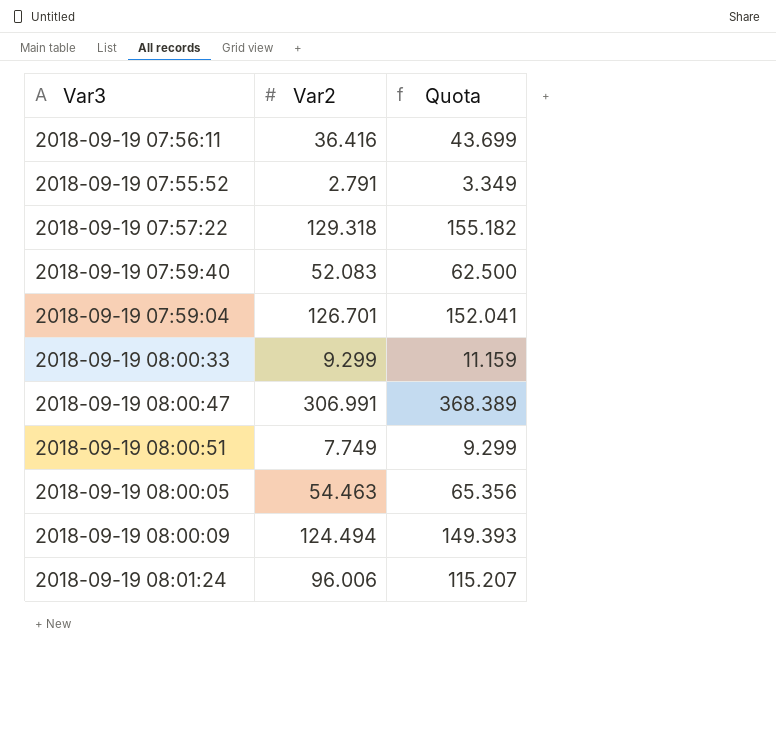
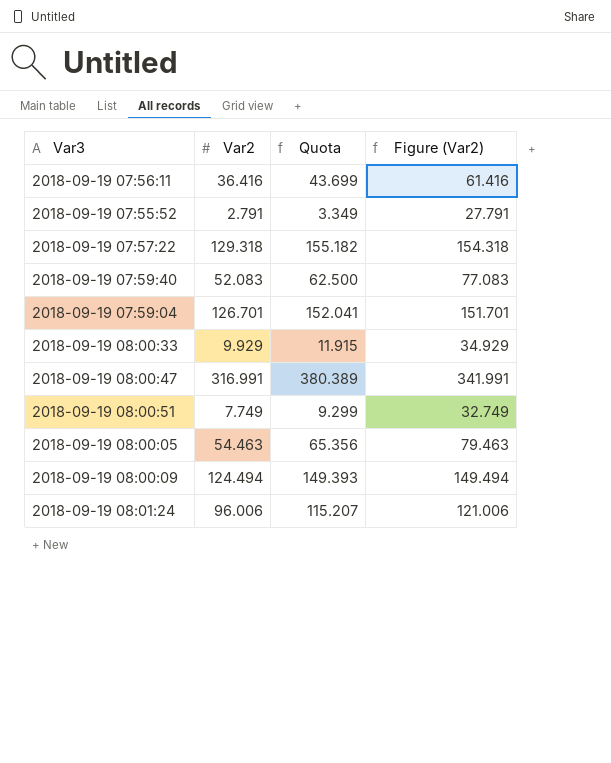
column Figure (Var2) | formula: none -> [Var2] + 25
2018-09-19 08:00:33 | Var2: 9.299 -> 9.929
2018-09-19 08:00:33 | Quota: 11.159 -> 11.915
2018-09-19 08:00:47 | Var2: 306.991 -> 316.991
2018-09-19 08:00:47 | Quota: 368.389 -> 380.389

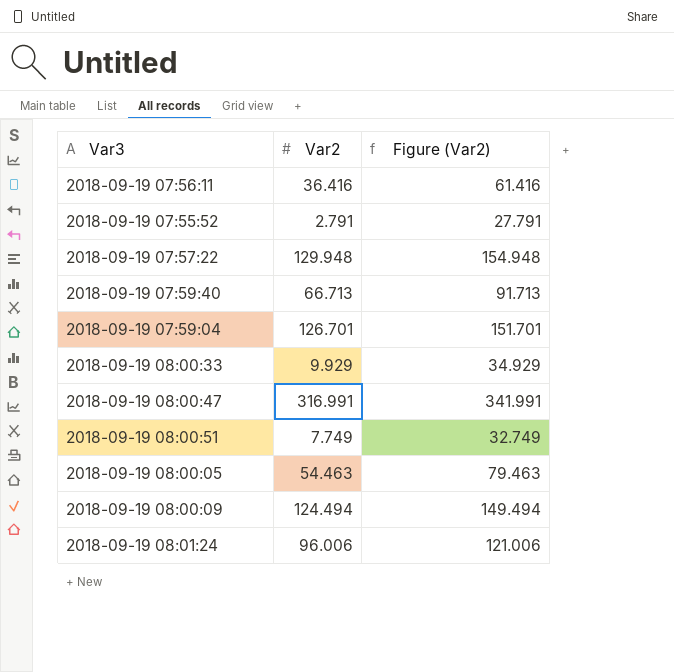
column Quota | formula: [Var2] * 1.2 -> none
2018-09-19 07:57:22 | Var2: 129.318 -> 129.948
2018-09-19 07:57:22 | Figure (Var2): 154.318 -> 154.948
2018-09-19 07:59:40 | Var2: 52.083 -> 66.713
2018-09-19 07:59:40 | Figure (Var2): 77.083 -> 91.713

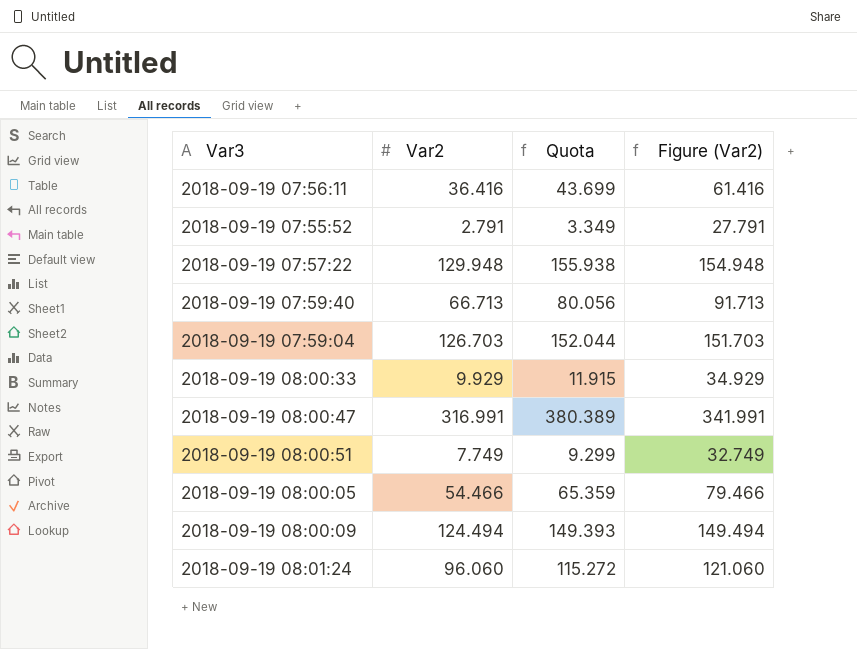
column Quota | formula: none -> [Var2] * 1.2
2018-09-19 07:59:04 | Var2: 126.701 -> 126.703
2018-09-19 07:59:04 | Figure (Var2): 151.701 -> 151.703
2018-09-19 08:00:05 | Var2: 54.463 -> 54.466
2018-09-19 08:00:05 | Figure (Var2): 79.463 -> 79.466
2018-09-19 08:01:24 | Var2: 96.006 -> 96.060
2018-09-19 08:01:24 | Figure (Var2): 121.006 -> 121.060

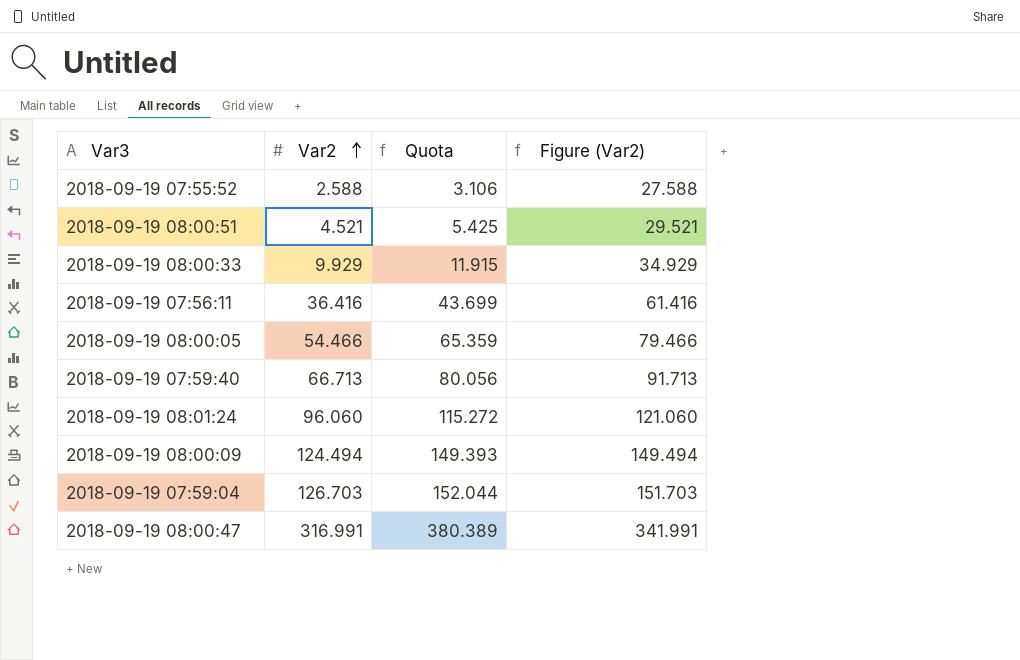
row order: none -> Var2 ascending
row 2018-09-19 07:57:22: 129.948 | 155.938 | 154.948 -> none
2018-09-19 07:55:52 | Var2: 2.791 -> 2.588
2018-09-19 07:55:52 | Quota: 3.349 -> 3.106
2018-09-19 07:55:52 | Figure (Var2): 27.791 -> 27.588
2018-09-19 08:00:51 | Var2: 7.749 -> 4.521
2018-09-19 08:00:51 | Quota: 9.299 -> 5.425
2018-09-19 08:00:51 | Figure (Var2): 32.749 -> 29.521

